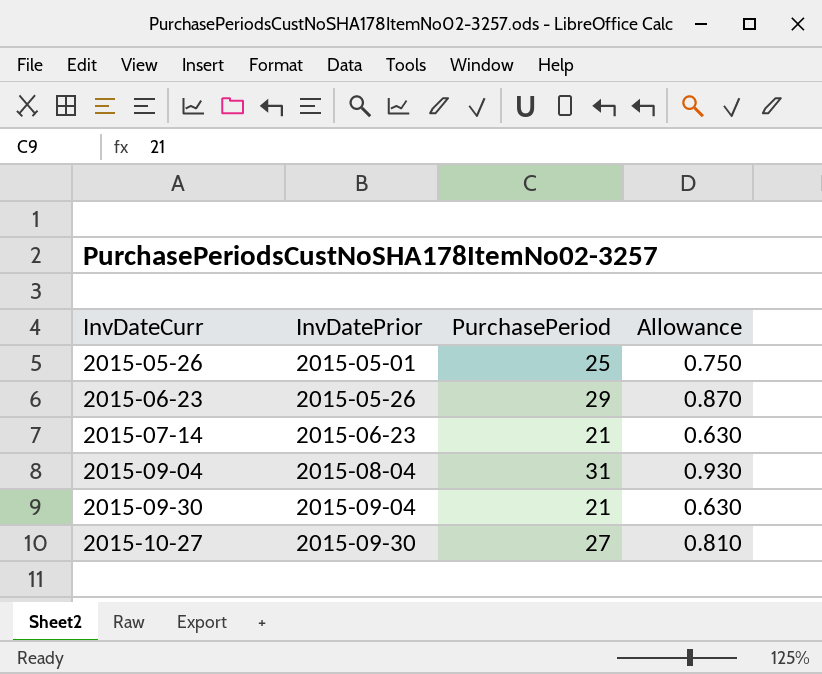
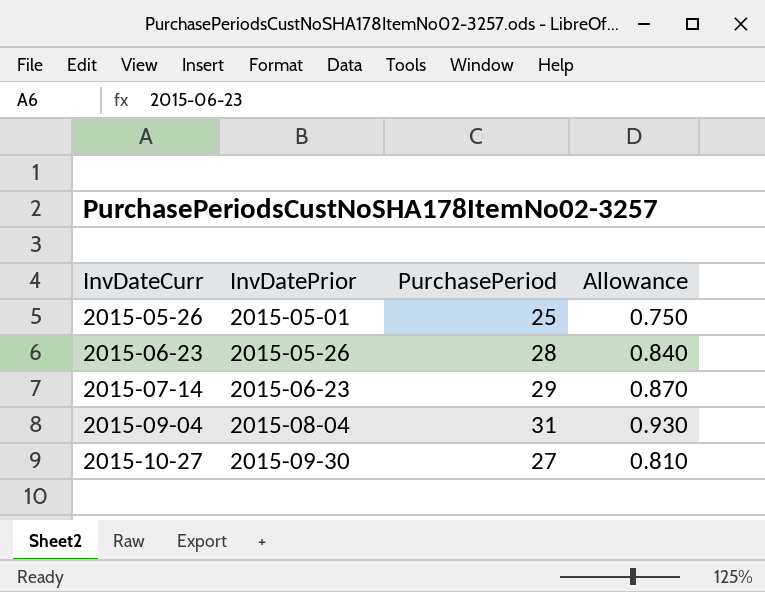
row 2015-09-30: 2015-09-04 | 21 | 0.630 -> none
2015-06-23 | PurchasePeriod: 29 -> 28
2015-06-23 | Allowance: 0.870 -> 0.840
2015-07-14 | PurchasePeriod: 21 -> 29
2015-07-14 | Allowance: 0.630 -> 0.870

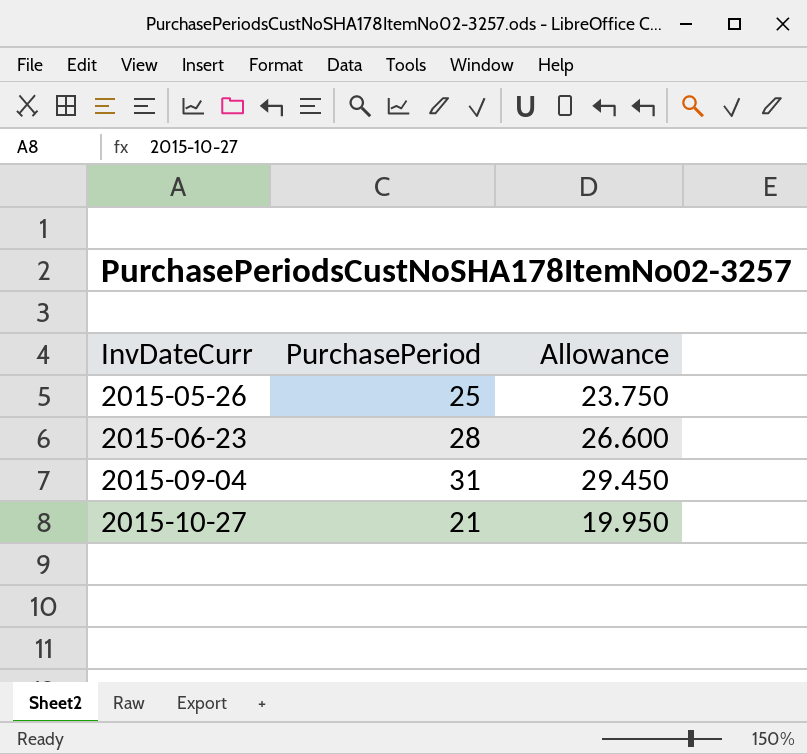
column InvDatePrior | position: 2 -> none
column Allowance | formula: [PurchasePeriod] * 0.03 -> [PurchasePeriod] * 0.95
row 2015-07-14: 2015-06-23 | 29 | 0.870 -> none
2015-10-27 | PurchasePeriod: 27 -> 21

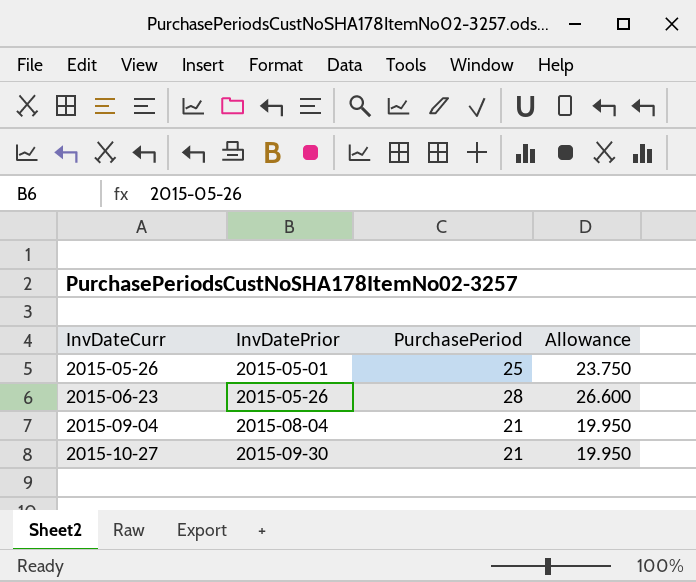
column InvDatePrior | position: none -> 2
2015-09-04 | PurchasePeriod: 31 -> 21
2015-09-04 | Allowance: 29.450 -> 19.950

